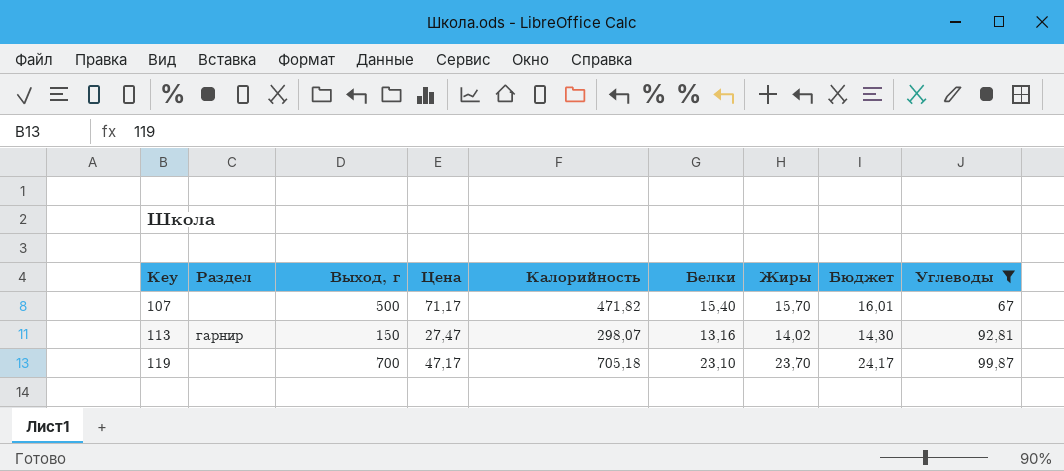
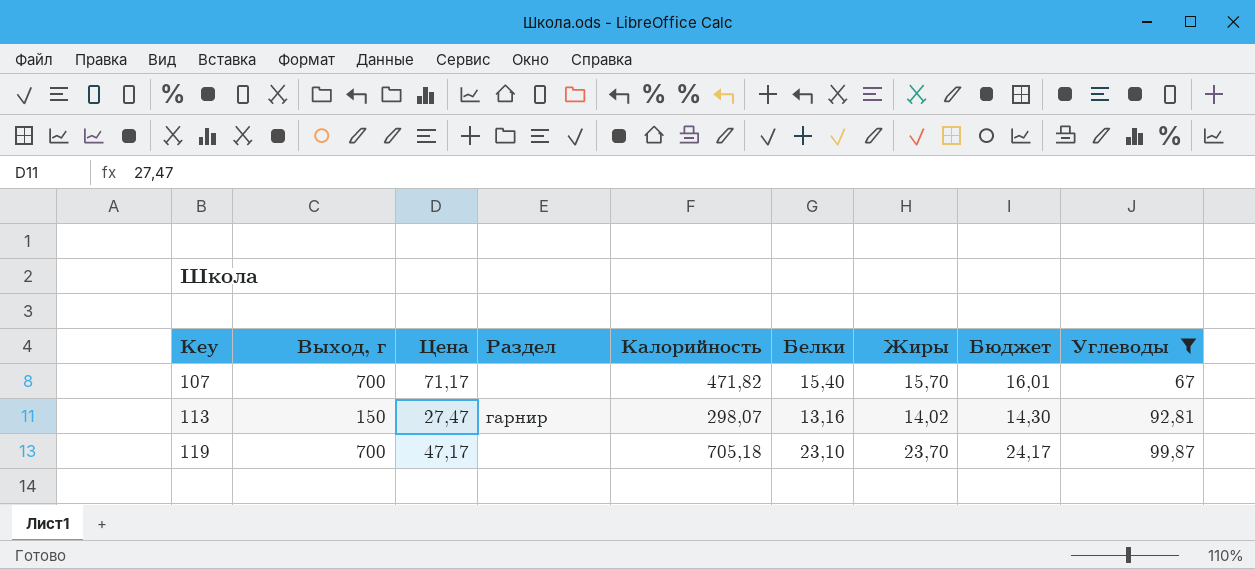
column Раздел | position: 2 -> 4
107 | Выход, г: 500 -> 700

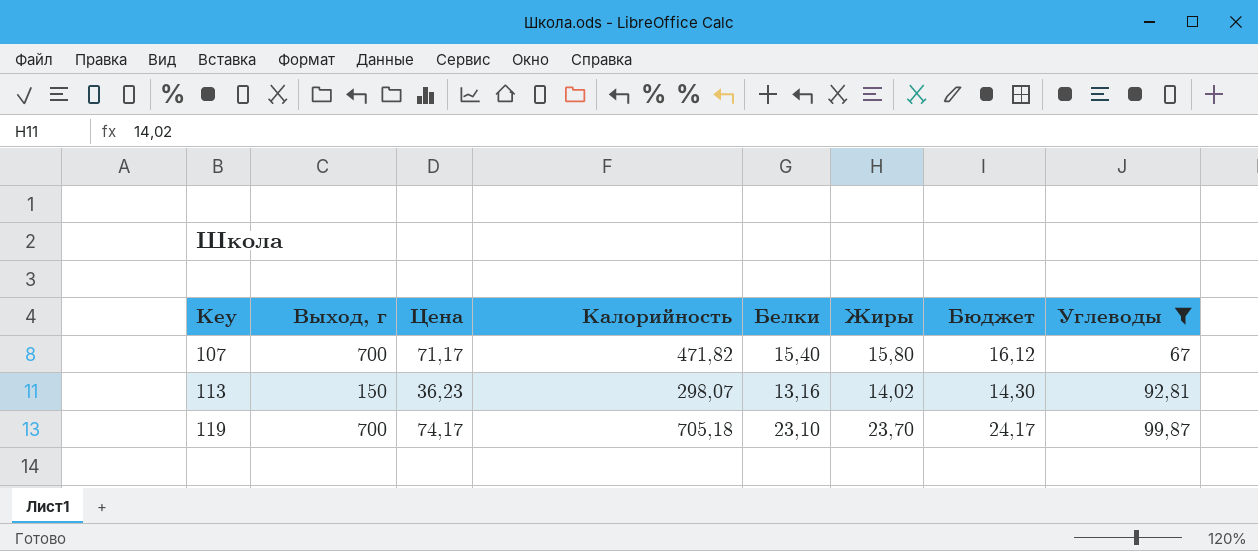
column Раздел | position: 4 -> none
107 | Жиры: 15,70 -> 15,80
107 | Бюджет: 16,01 -> 16,12
113 | Цена: 27,47 -> 36,23
119 | Цена: 47,17 -> 74,17

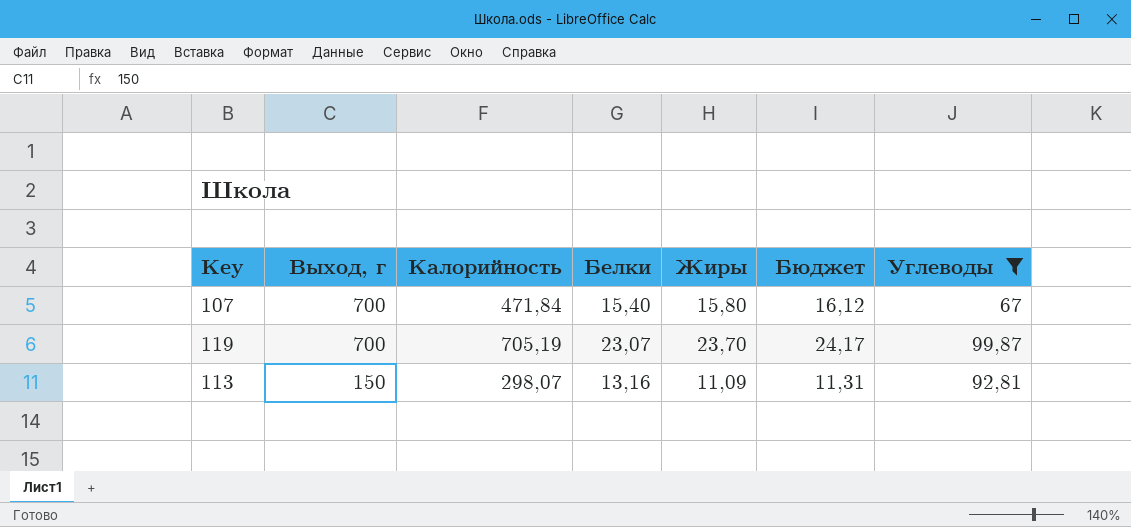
row order: Key ascending -> Выход, г descending
column Цена | position: 3 -> none
107 | Калорийность: 471,82 -> 471,84
119 | Калорийность: 705,18 -> 705,19
119 | Белки: 23,10 -> 23,07
113 | Жиры: 14,02 -> 11,09
113 | Бюджет: 14,30 -> 11,31

